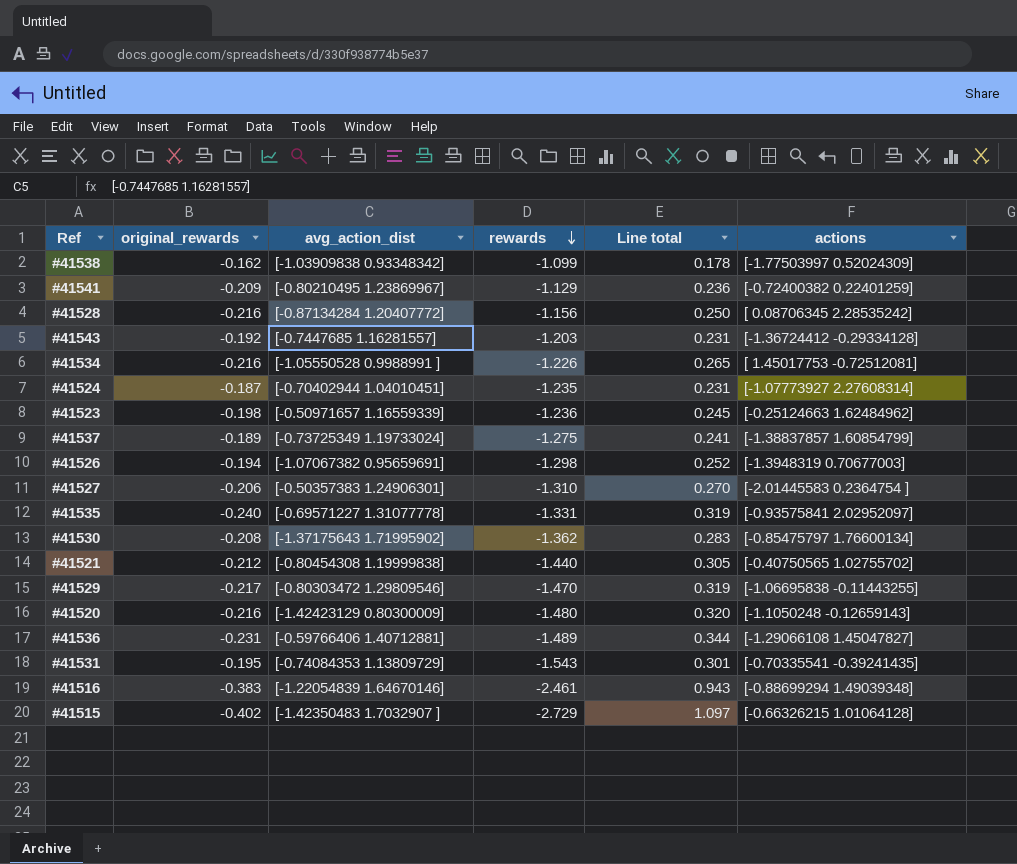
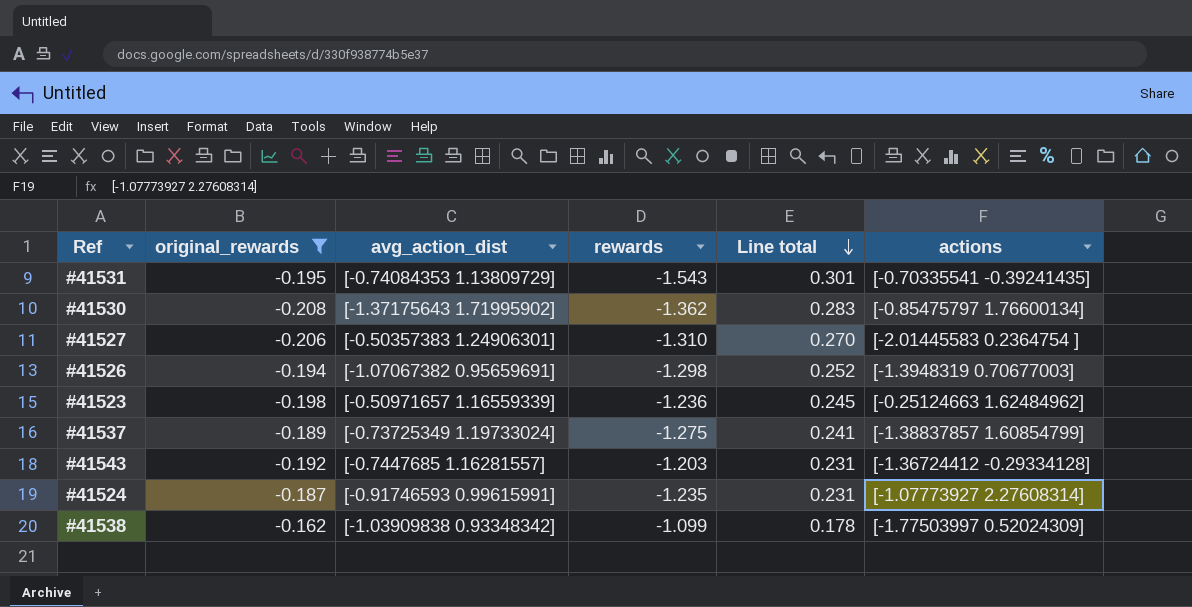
filter: none -> original_rewards >= -0.208
row order: rewards descending -> Line total descending
#41524 | avg_action_dist: [-0.70402944 1.04010451] -> [-0.91746593 0.99615991]

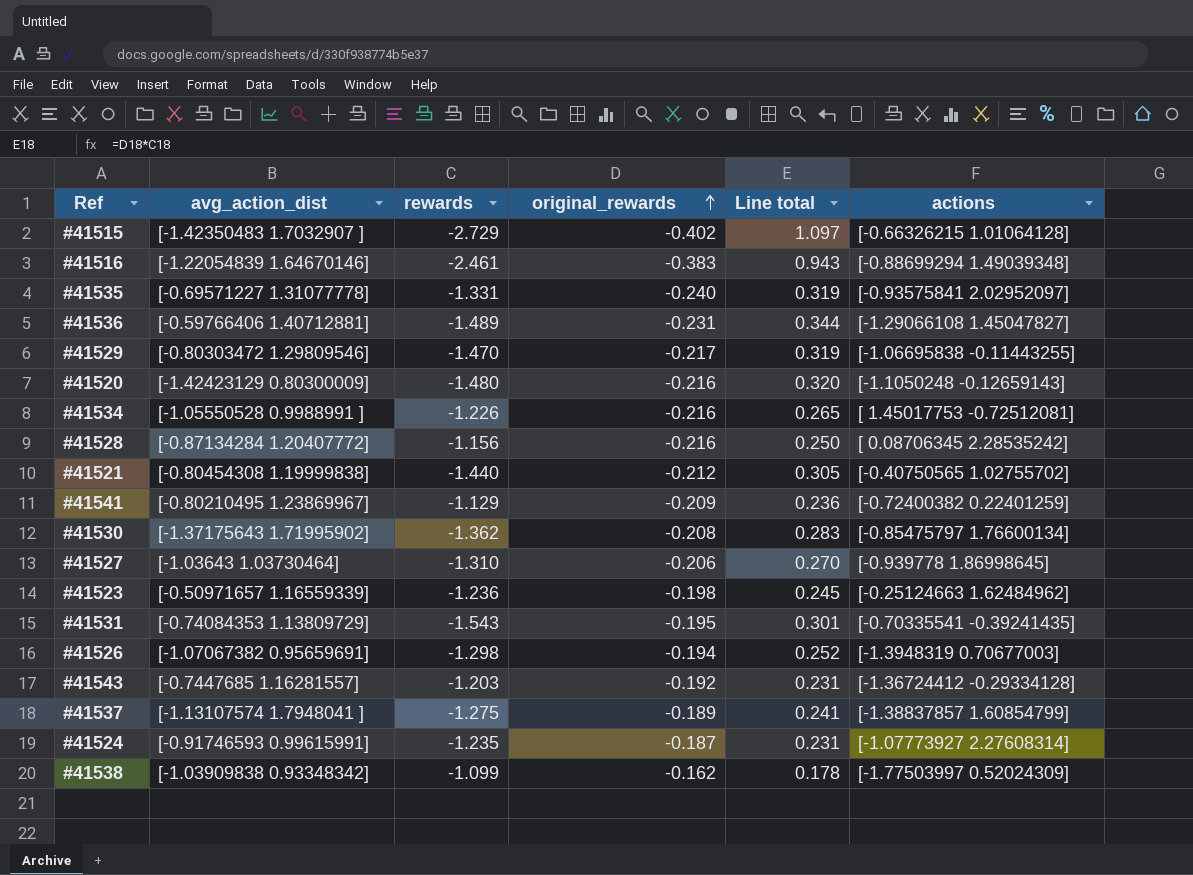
filter: original_rewards >= -0.208 -> none
row order: Line total descending -> original_rewards ascending
column original_rewards | position: 2 -> 4
#41527 | avg_action_dist: [-0.50357383 1.24906301] -> [-1.03643 1.03730464]
#41527 | actions: [-2.01445583 0.2364754 ] -> [-0.939778 1.86998645]
#41537 | avg_action_dist: [-0.73725349 1.19733024] -> [-1.13107574 1.7948041 ]

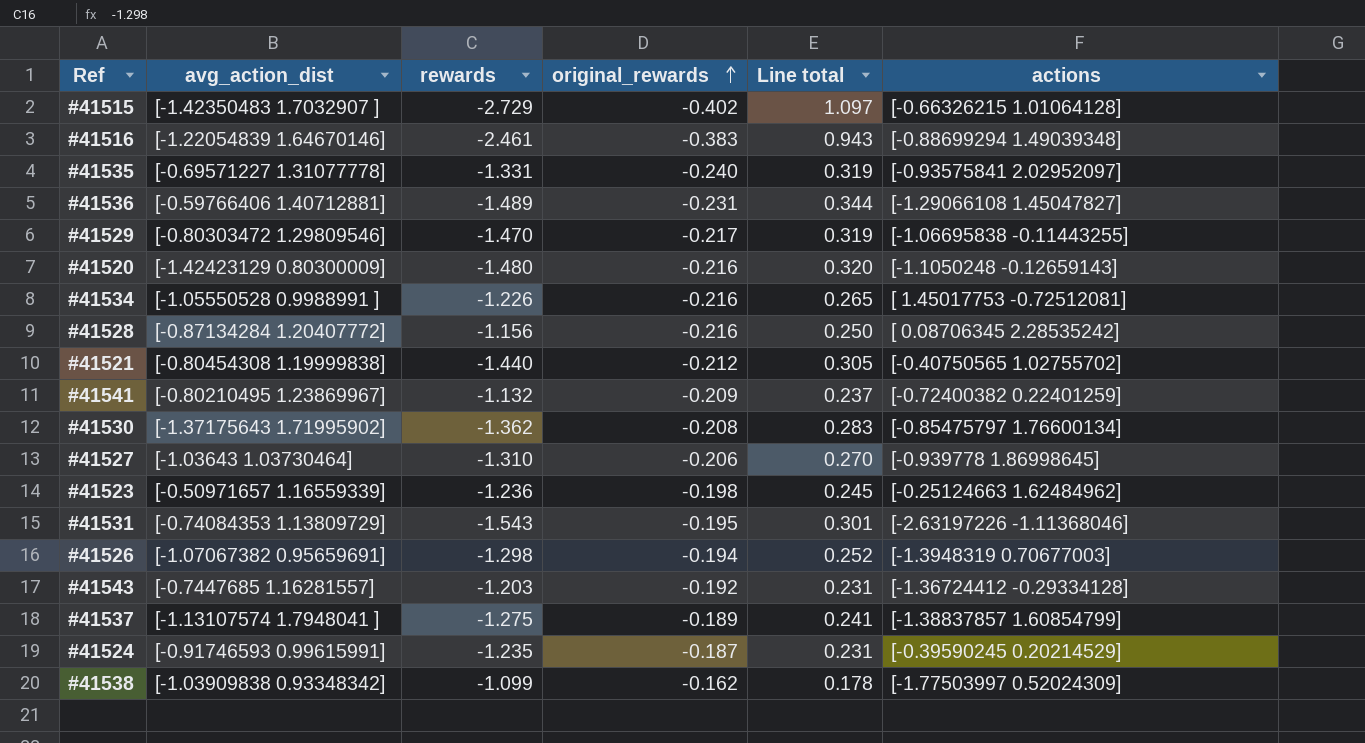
#41541 | rewards: -1.129 -> -1.132
#41541 | Line total: 0.236 -> 0.237
#41531 | actions: [-0.70335541 -0.39241435] -> [-2.63197226 -1.11368046]
#41524 | actions: [-1.07773927 2.27608314] -> [-0.39590245 0.20214529]

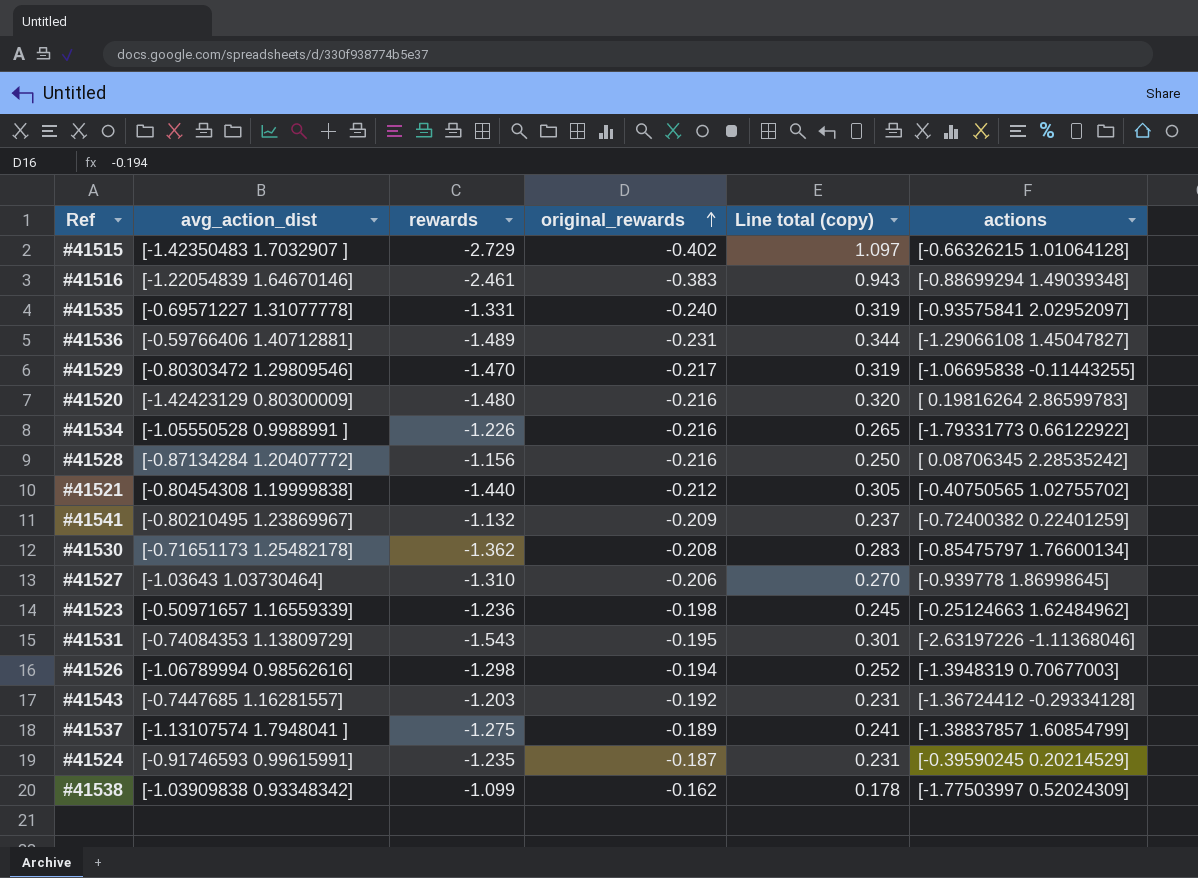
column name: Line total -> Line total (copy)
#41520 | actions: [-1.1050248 -0.12659143] -> [ 0.19816264 2.86599783]
#41534 | actions: [ 1.45017753 -0.72512081] -> [-1.79331773 0.66122922]
#41530 | avg_action_dist: [-1.37175643 1.71995902] -> [-0.71651173 1.25482178]
#41526 | avg_action_dist: [-1.07067382 0.95659691] -> [-1.06789994 0.98562616]

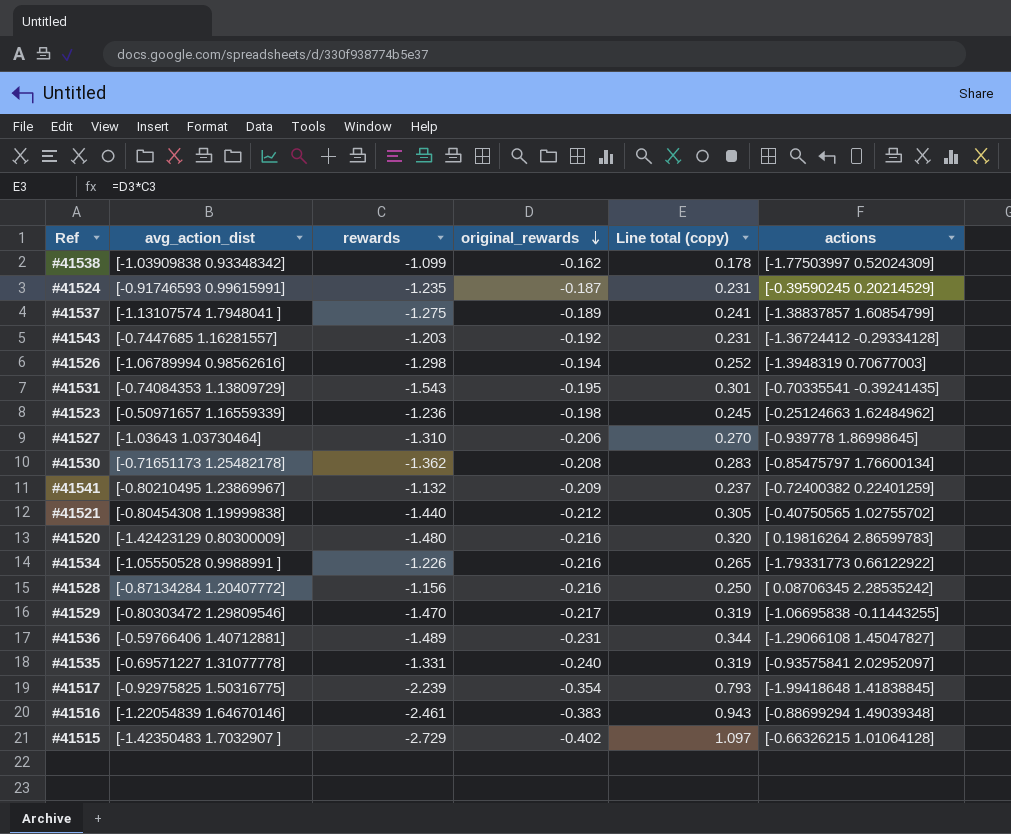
row order: original_rewards ascending -> original_rewards descending
#41531 | actions: [-2.63197226 -1.11368046] -> [-0.70335541 -0.39241435]
row #41517: none -> [-0.92975825 1.50316775] | -2.239 | -0.354 | 0.793 | [-1.99418648 1.41838845]

